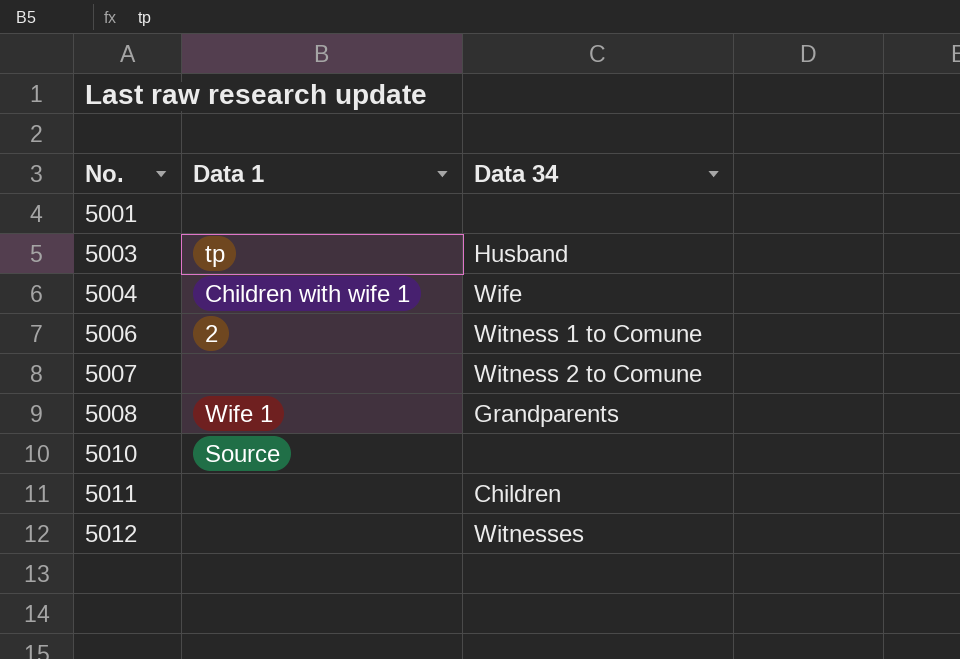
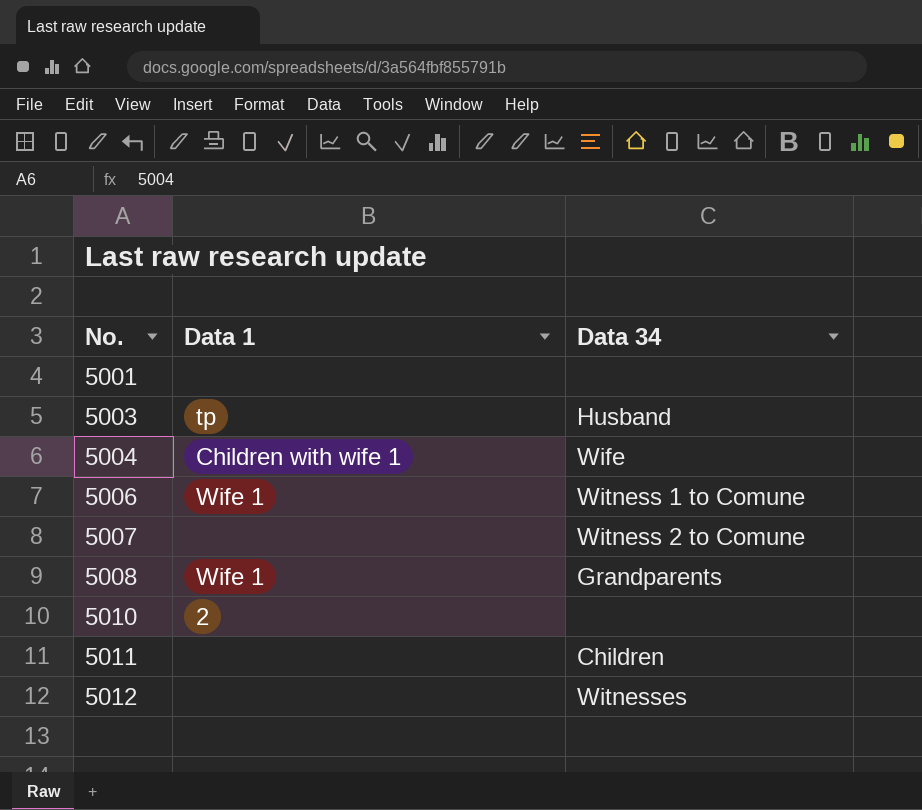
5006 | Data 1: 2 -> Wife 1
5010 | Data 1: Source -> 2

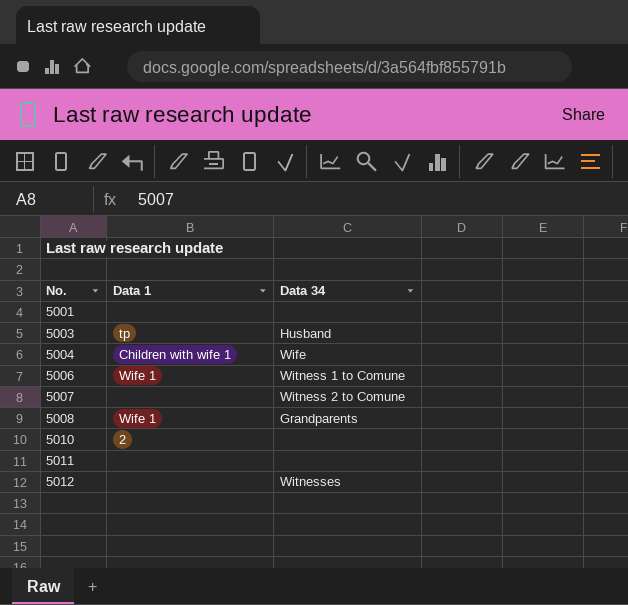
5011 | Data 34: Children -> none

